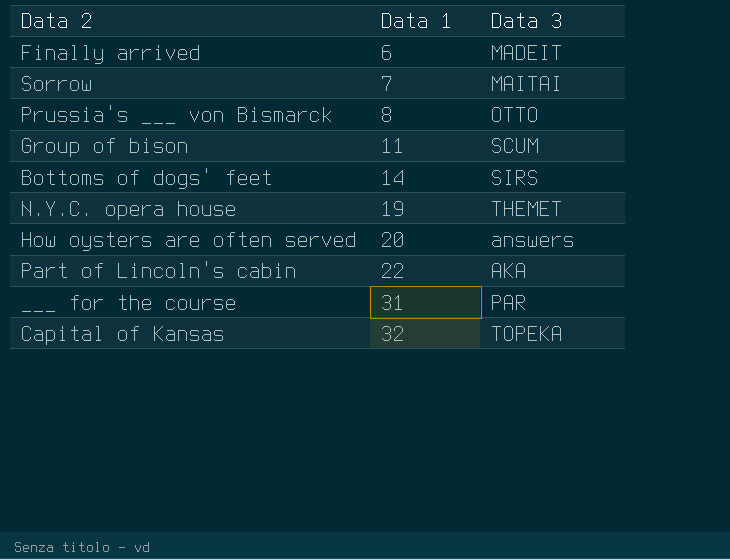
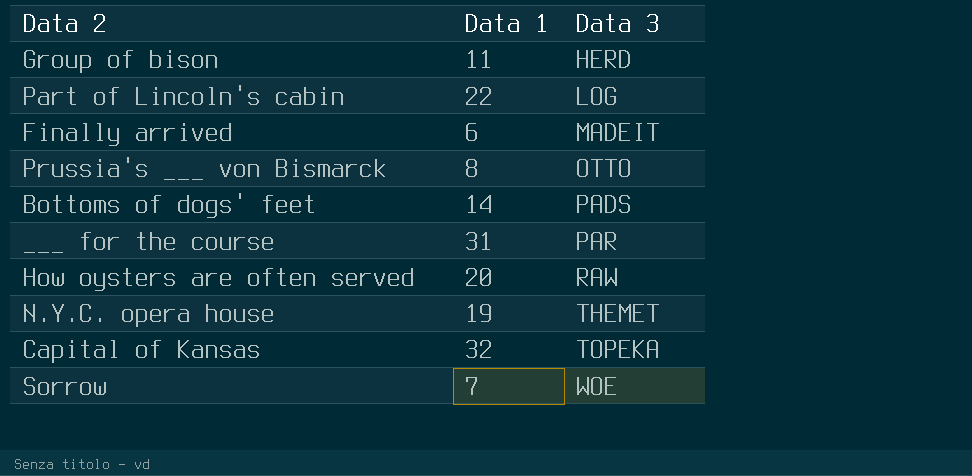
row order: Data 1 ascending -> Data 3 ascending
Group of bison | Data 3: SCUM -> HERD
Part of Lincoln's cabin | Data 3: AKA -> LOG
Bottoms of dogs' feet | Data 3: SIRS -> PADS
How oysters are often served | Data 3: answers -> RAW
Sorrow | Data 3: MAITAI -> WOE

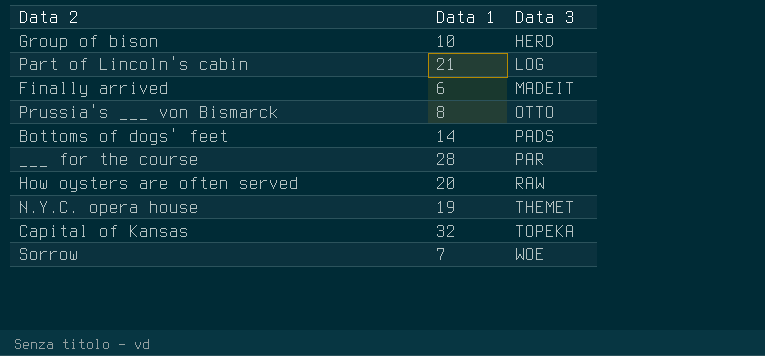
Group of bison | Data 1: 11 -> 10
Part of Lincoln's cabin | Data 1: 22 -> 21
___ for the course | Data 1: 31 -> 28

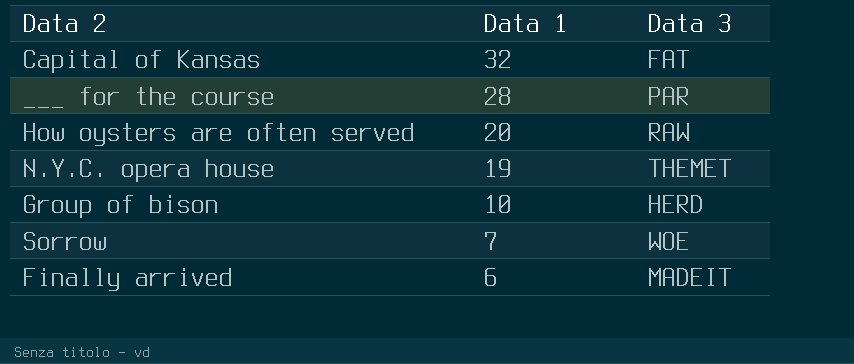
row order: Data 3 ascending -> Data 1 descending
row Part of Lincoln's cabin: 21 | LOG -> none
row Prussia's ___ von Bismarck: 8 | OTTO -> none
row Bottoms of dogs' feet: 14 | PADS -> none
Capital of Kansas | Data 3: TOPEKA -> FAT

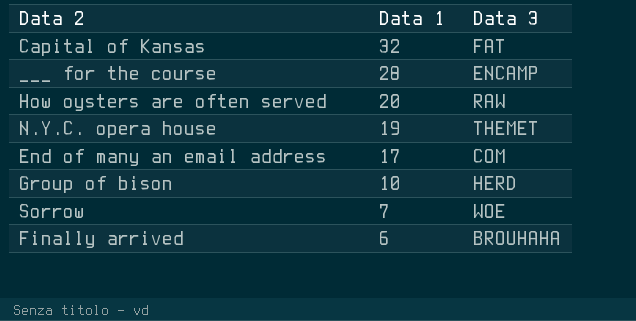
___ for the course | Data 3: PAR -> ENCAMP
row End of many an email address: none -> 17 | COM
Finally arrived | Data 3: MADEIT -> BROUHAHA

